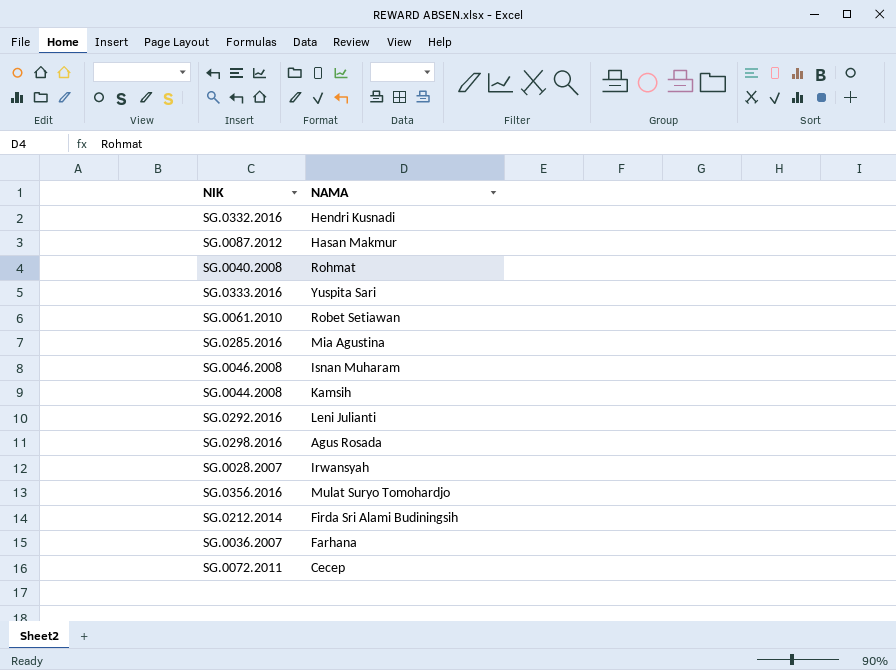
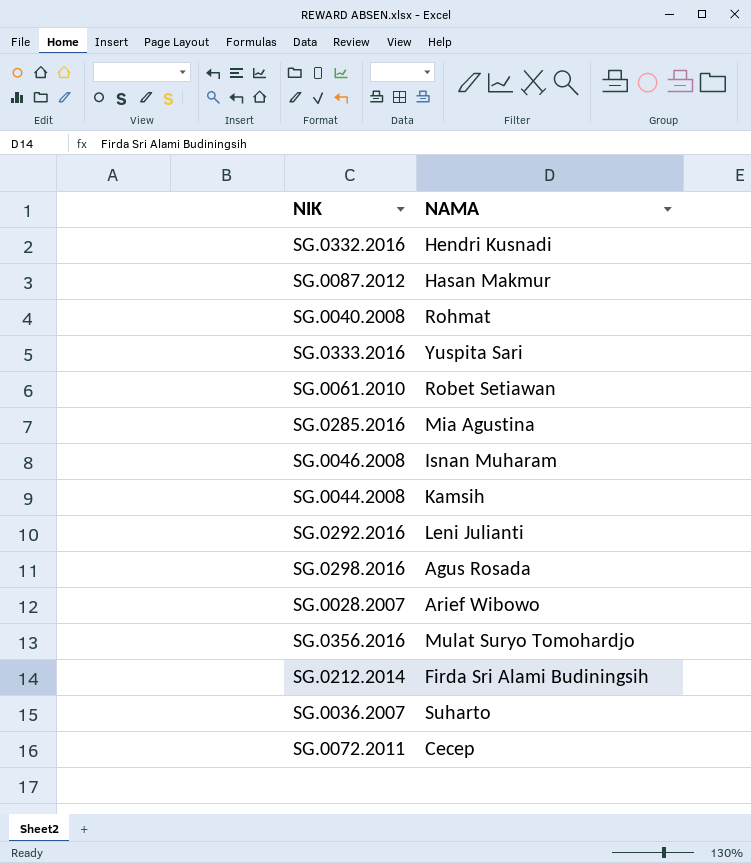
SG.0028.2007 | NAMA: Irwansyah -> Arief Wibowo
SG.0036.2007 | NAMA: Farhana -> Suharto

